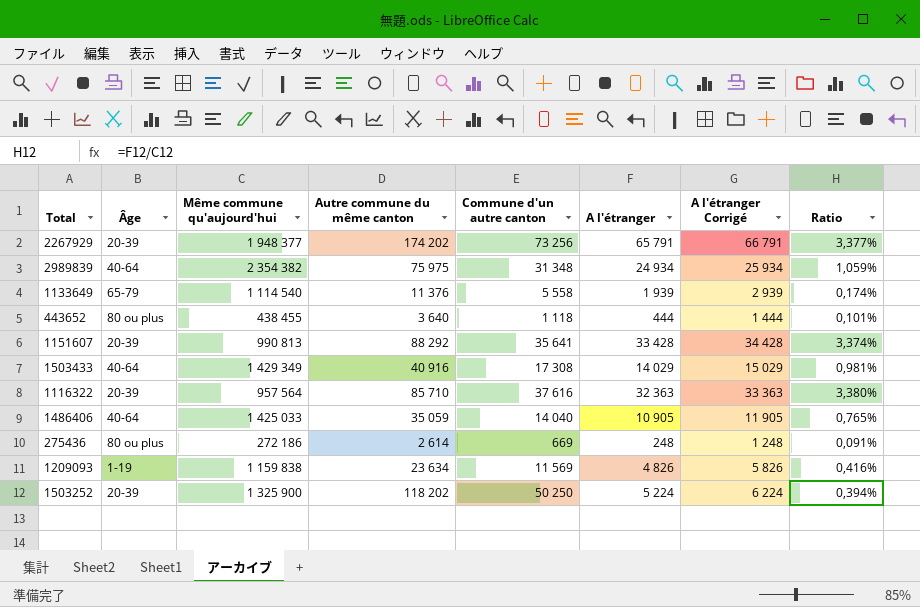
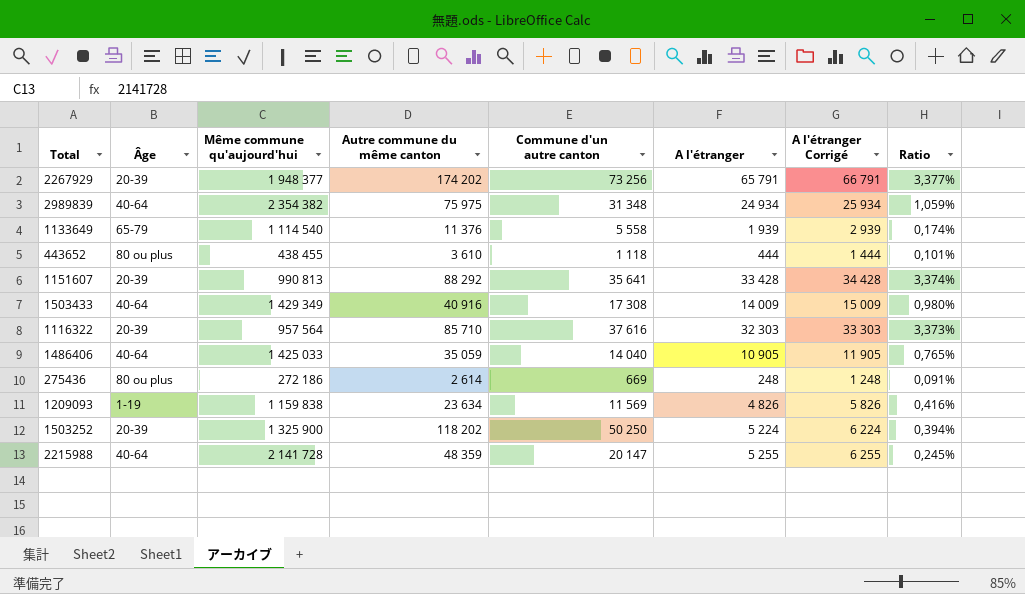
443652 | Autre commune du même canton: 3 640 -> 3 610
1503433 | A l'étranger: 14 029 -> 14 009
1503433 | A l'étranger Corrigé: 15 029 -> 15 009
1503433 | Ratio: 0,981% -> 0,980%
1116322 | A l'étranger: 32 363 -> 32 303
1116322 | A l'étranger Corrigé: 33 363 -> 33 303
1116322 | Ratio: 3,380% -> 3,373%
row 2215988: none -> 40-64 | 2 141 728 | 48 359 | 20 147 | 5 255 | 6 255 | 0,245%

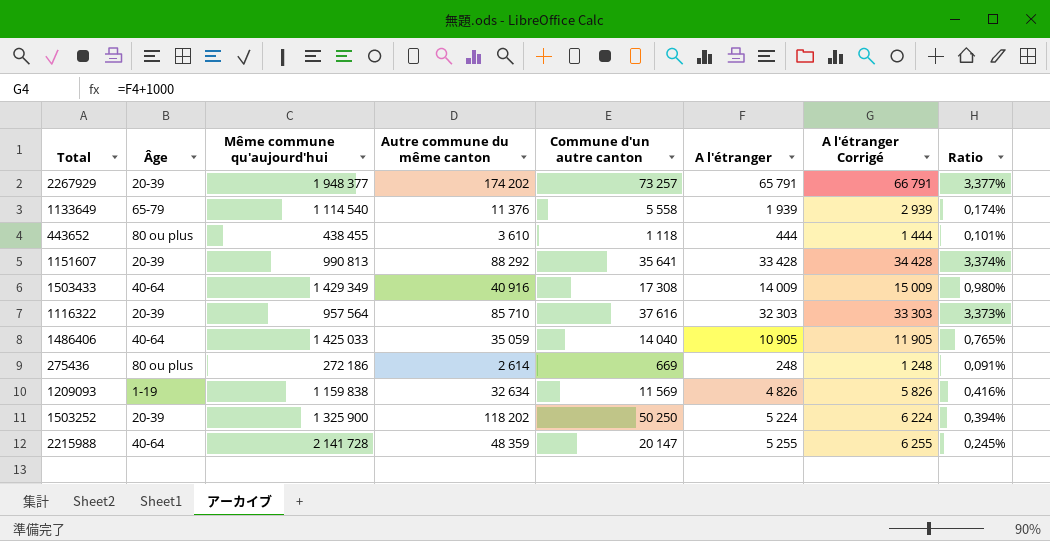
row 2989839: 40-64 | 2 354 382 | 75 975 | 31 348 | 24 934 | 25 934 | 1,059% -> none
2267929 | Commune d'un autre canton: 73 256 -> 73 257
1209093 | Autre commune du même canton: 23 634 -> 32 634

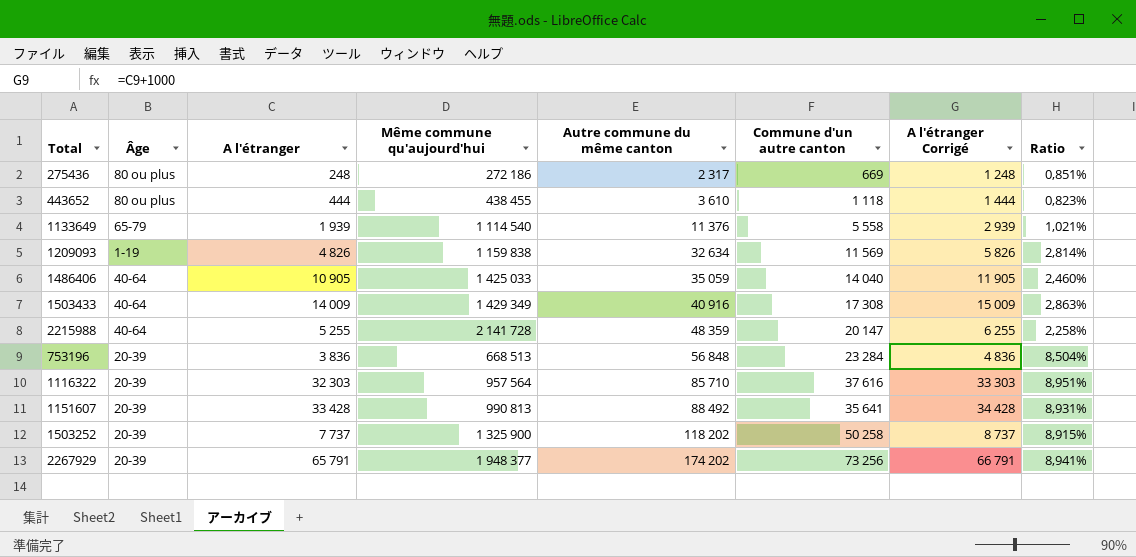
row order: none -> Autre commune du même canton ascending
column A l'étranger | position: 6 -> 3
column Ratio | formula: [A l'étranger] / [Même commune qu'aujourd'hui] -> [Autre commune du même canton] / [Même commune qu'aujourd'hui]
275436 | Autre commune du même canton: 2 614 -> 2 317
row 753196: none -> 20-39 | 3 836 | 668 513 | 56 848 | 23 284 | 4 836 | 8,504%
1151607 | Autre commune du même canton: 88 292 -> 88 492
1503252 | A l'étranger: 5 224 -> 7 737
1503252 | Commune d'un autre canton: 50 250 -> 50 258
1503252 | A l'étranger Corrigé: 6 224 -> 8 737
2267929 | Commune d'un autre canton: 73 257 -> 73 256

